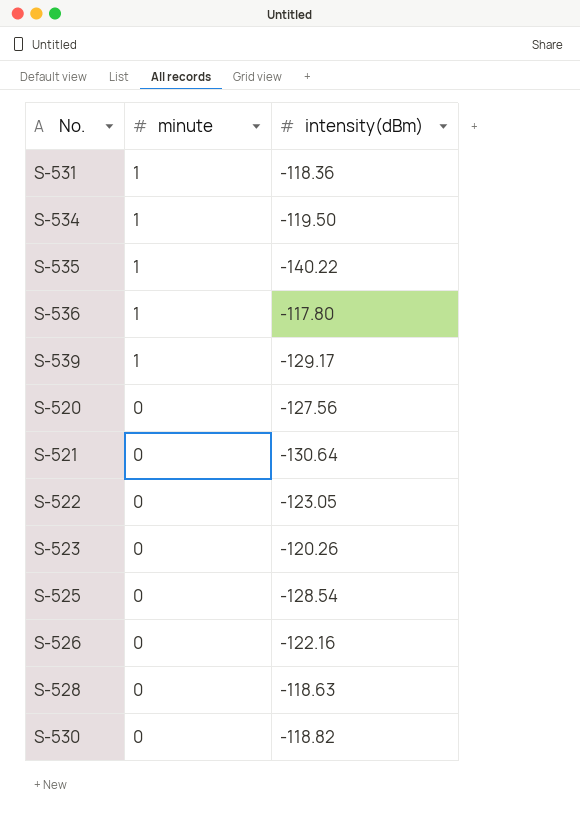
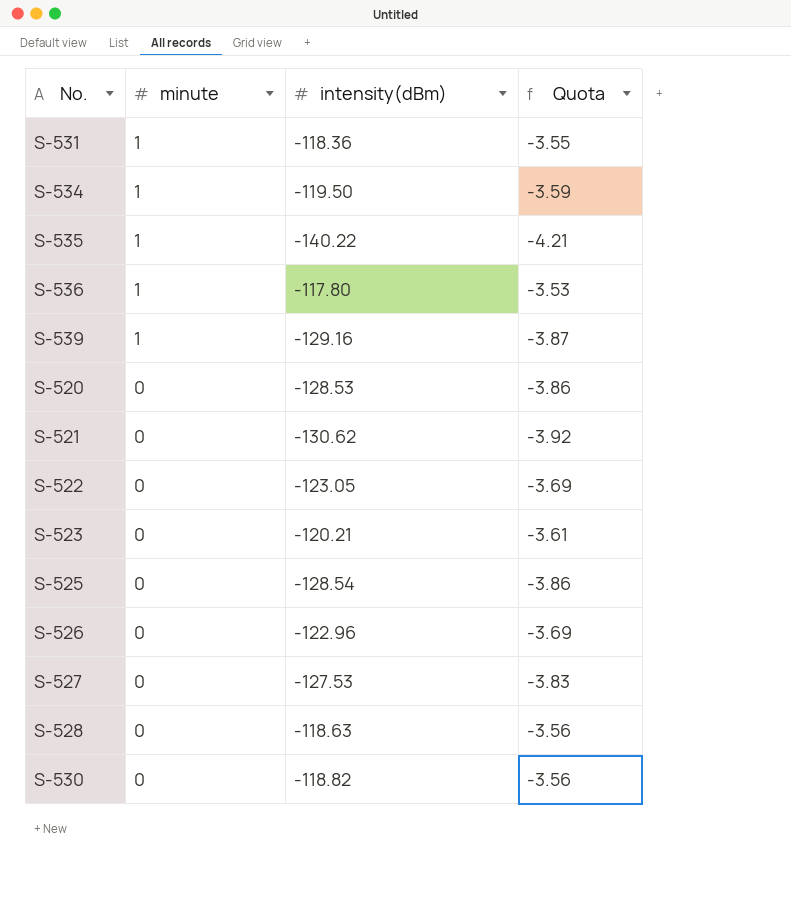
column Quota | formula: none -> [intensity(dBm)] * 0.03
S-539 | intensity(dBm): -129.17 -> -129.16
S-520 | intensity(dBm): -127.56 -> -128.53
S-521 | intensity(dBm): -130.64 -> -130.62
S-523 | intensity(dBm): -120.26 -> -120.21
S-526 | intensity(dBm): -122.16 -> -122.96
row S-527: none -> 0 | -127.53 | -3.83

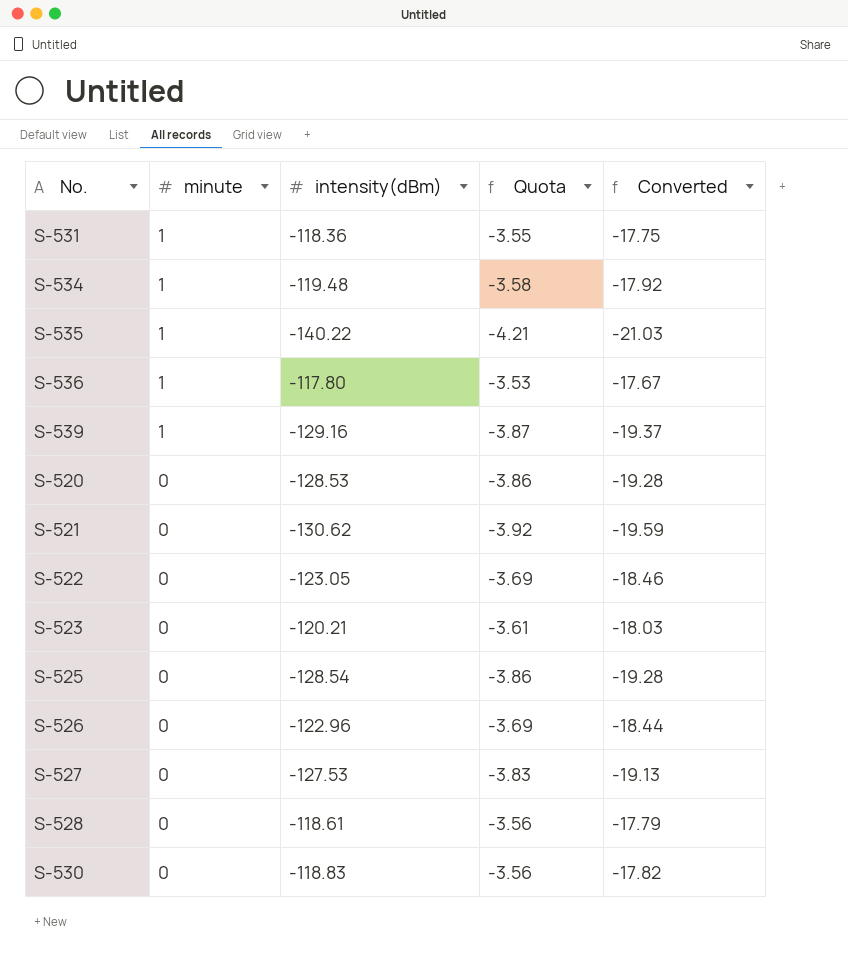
column Converted | formula: none -> [intensity(dBm)] * 0.15
S-534 | intensity(dBm): -119.50 -> -119.48
S-534 | Quota: -3.59 -> -3.58
S-528 | intensity(dBm): -118.63 -> -118.61
S-530 | intensity(dBm): -118.82 -> -118.83

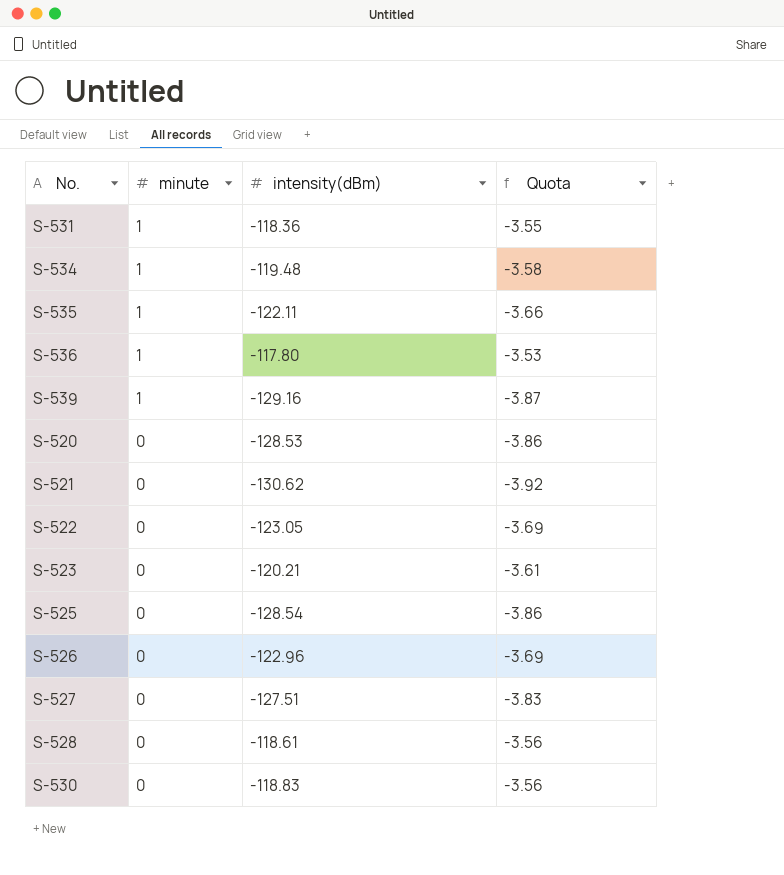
column Converted | formula: [intensity(dBm)] * 0.15 -> none
S-535 | intensity(dBm): -140.22 -> -122.11
S-535 | Quota: -4.21 -> -3.66
S-527 | intensity(dBm): -127.53 -> -127.51

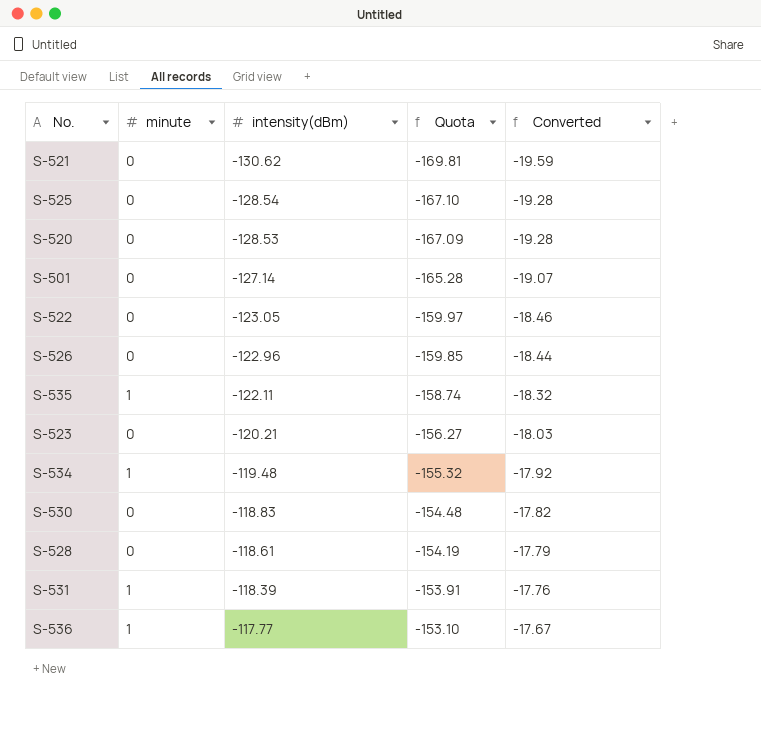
row order: minute descending -> intensity(dBm) ascending
column Quota | formula: [intensity(dBm)] * 0.03 -> [intensity(dBm)] * 1.3
column Converted | formula: none -> [intensity(dBm)] * 0.15
row S-539: 1 | -129.16 | -3.87 -> none
row S-527: 0 | -127.51 | -3.83 -> none
row S-501: none -> 0 | -127.14 | -165.28 | -19.07
S-531 | intensity(dBm): -118.36 -> -118.39
S-536 | intensity(dBm): -117.80 -> -117.77

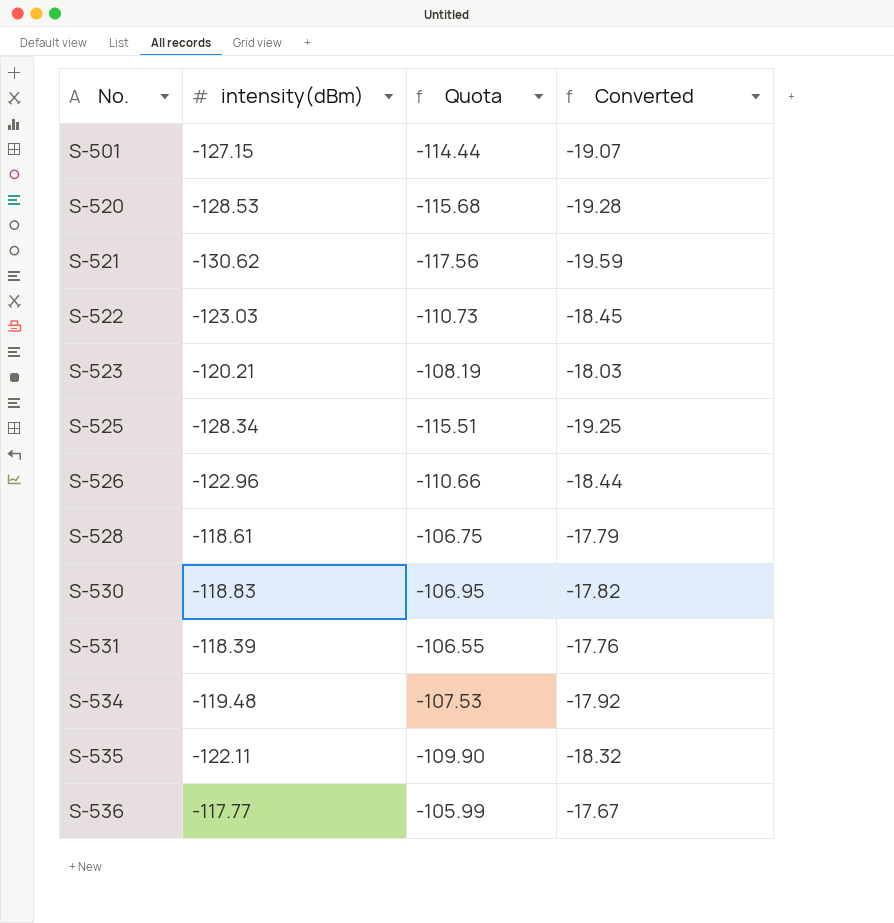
row order: intensity(dBm) ascending -> No. ascending
column minute | position: 2 -> none
column Quota | formula: [intensity(dBm)] * 1.3 -> [intensity(dBm)] * 0.9
S-501 | intensity(dBm): -127.14 -> -127.15
S-522 | intensity(dBm): -123.05 -> -123.03
S-522 | Converted: -18.46 -> -18.45
S-525 | intensity(dBm): -128.54 -> -128.34
S-525 | Converted: -19.28 -> -19.25

